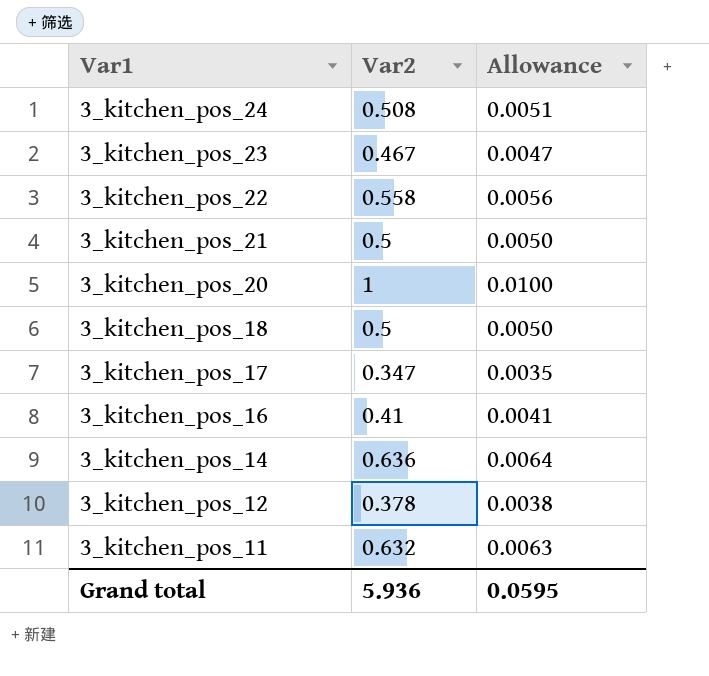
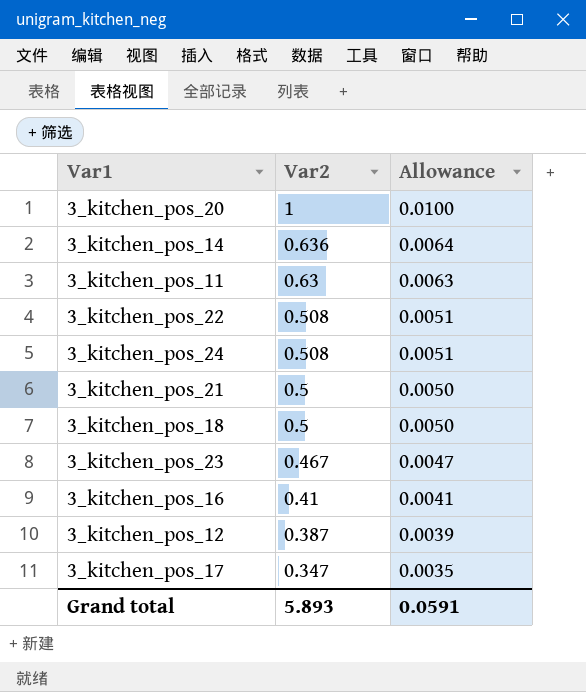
row order: Var1 descending -> Var2 descending
3_kitchen_pos_11 | Var2: 0.632 -> 0.63
3_kitchen_pos_22 | Var2: 0.558 -> 0.508
3_kitchen_pos_22 | Allowance: 0.0056 -> 0.0051
3_kitchen_pos_12 | Var2: 0.378 -> 0.387
3_kitchen_pos_12 | Allowance: 0.0038 -> 0.0039
Grand total | Var2: 5.936 -> 5.893
Grand total | Allowance: 0.0595 -> 0.0591

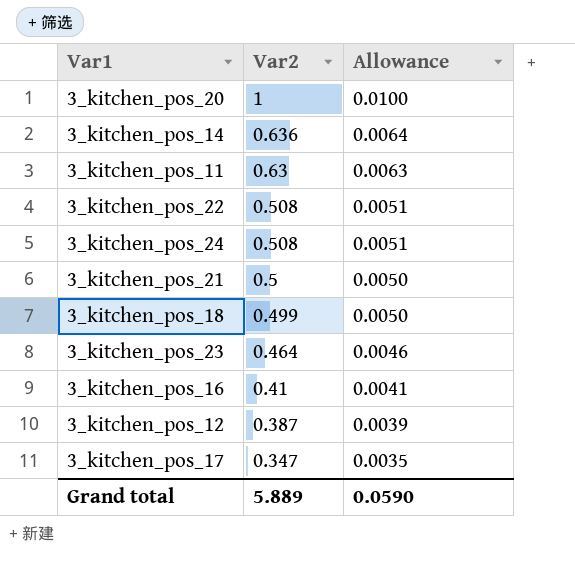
3_kitchen_pos_18 | Var2: 0.5 -> 0.499
3_kitchen_pos_23 | Var2: 0.467 -> 0.464
3_kitchen_pos_23 | Allowance: 0.0047 -> 0.0046
Grand total | Var2: 5.893 -> 5.889
Grand total | Allowance: 0.0591 -> 0.0590

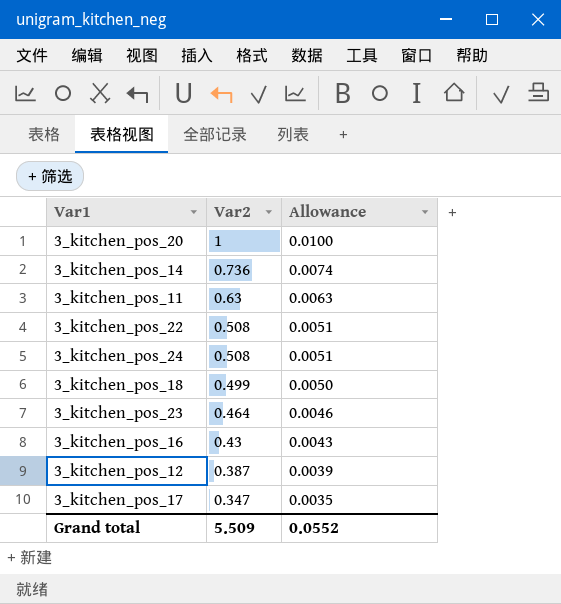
row 3_kitchen_pos_21: 0.5 | 0.0050 -> none
3_kitchen_pos_14 | Var2: 0.636 -> 0.736
3_kitchen_pos_14 | Allowance: 0.0064 -> 0.0074
3_kitchen_pos_16 | Var2: 0.41 -> 0.43
3_kitchen_pos_16 | Allowance: 0.0041 -> 0.0043
Grand total | Var2: 5.889 -> 5.509
Grand total | Allowance: 0.0590 -> 0.0552

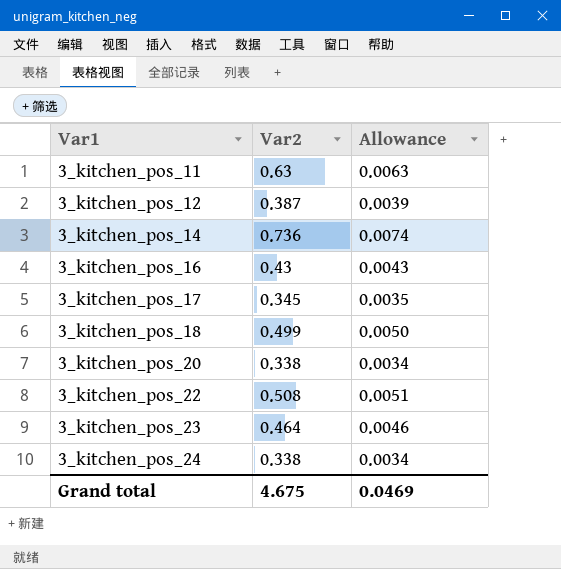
row order: Var2 descending -> Var1 ascending
3_kitchen_pos_17 | Var2: 0.347 -> 0.345
3_kitchen_pos_20 | Var2: 1 -> 0.338
3_kitchen_pos_20 | Allowance: 0.0100 -> 0.0034
3_kitchen_pos_24 | Var2: 0.508 -> 0.338
3_kitchen_pos_24 | Allowance: 0.0051 -> 0.0034
Grand total | Var2: 5.509 -> 4.675
Grand total | Allowance: 0.0552 -> 0.0469

